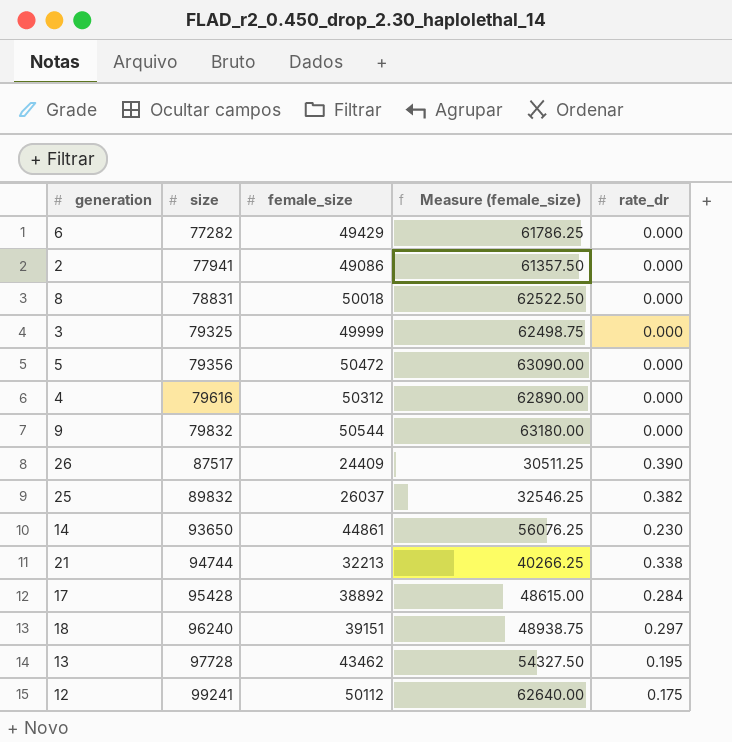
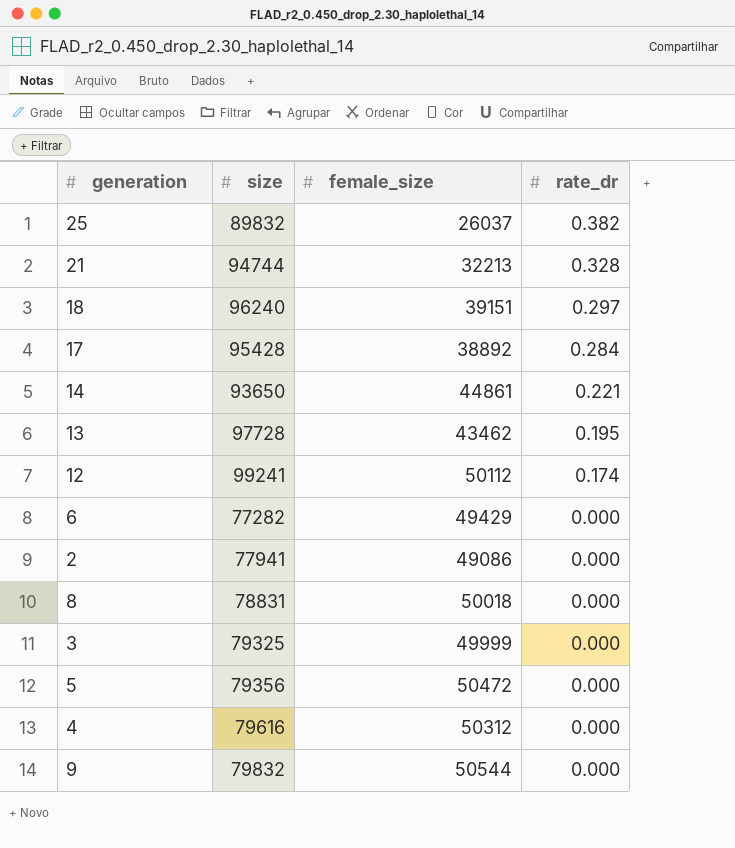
row order: size ascending -> rate_dr descending
column Measure (female_size) | formula: [female_size] * 1.25 -> none
row 26: 87517 | 24409 | 30511.25 | 0.390 -> none
21 | rate_dr: 0.338 -> 0.328
14 | rate_dr: 0.230 -> 0.221
12 | rate_dr: 0.175 -> 0.174

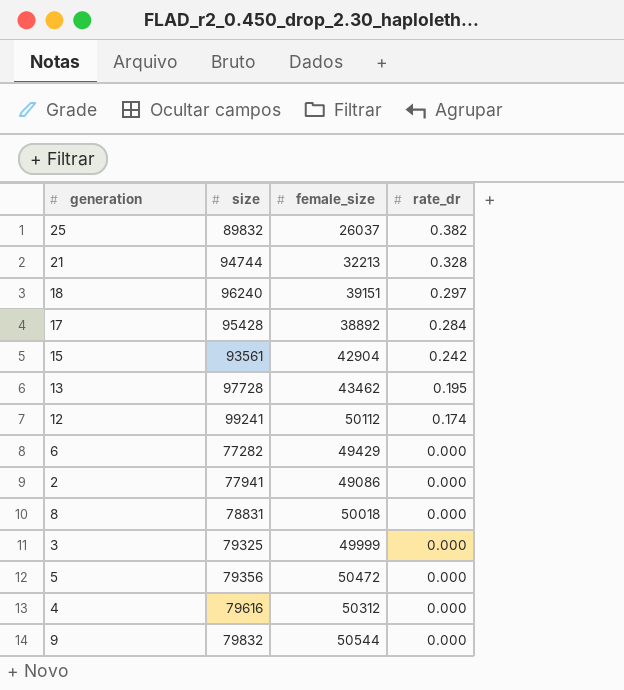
row 14: 93650 | 44861 | 0.221 -> none
row 15: none -> 93561 | 42904 | 0.242

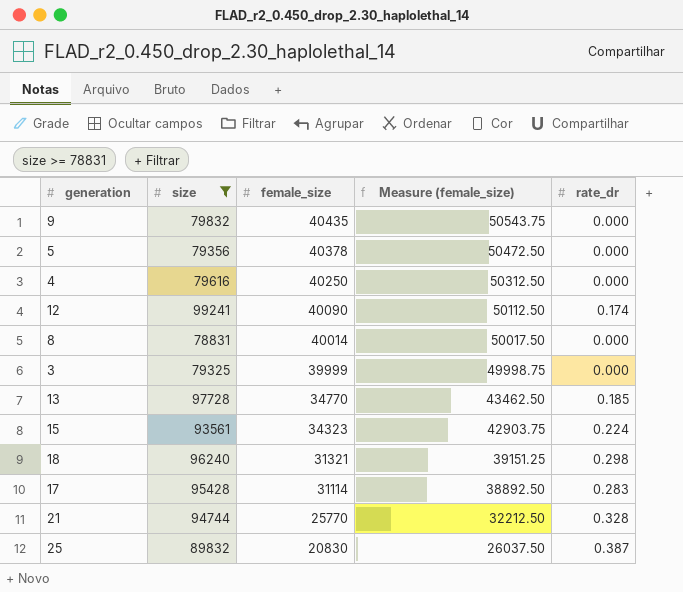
filter: none -> size >= 78831
row order: rate_dr descending -> female_size descending
column Measure (female_size) | formula: none -> [female_size] * 1.25
9 | female_size: 50544 -> 40435
5 | female_size: 50472 -> 40378
4 | female_size: 50312 -> 40250
12 | female_size: 50112 -> 40090
8 | female_size: 50018 -> 40014
3 | female_size: 49999 -> 39999
13 | female_size: 43462 -> 34770
13 | rate_dr: 0.195 -> 0.185
15 | female_size: 42904 -> 34323
15 | rate_dr: 0.242 -> 0.224
18 | female_size: 39151 -> 31321
18 | rate_dr: 0.297 -> 0.298
17 | female_size: 38892 -> 31114
17 | rate_dr: 0.284 -> 0.283
21 | female_size: 32213 -> 25770
25 | female_size: 26037 -> 20830
25 | rate_dr: 0.382 -> 0.387

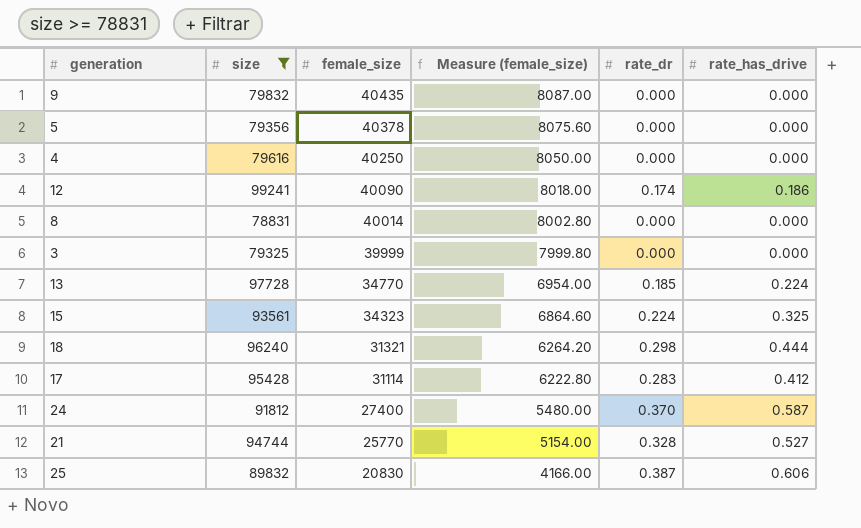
column Measure (female_size) | formula: [female_size] * 1.25 -> [female_size] * 0.2
column rate_has_drive | position: none -> 6
row 24: none -> 91812 | 27400 | 5480.00 | 0.370 | 0.587

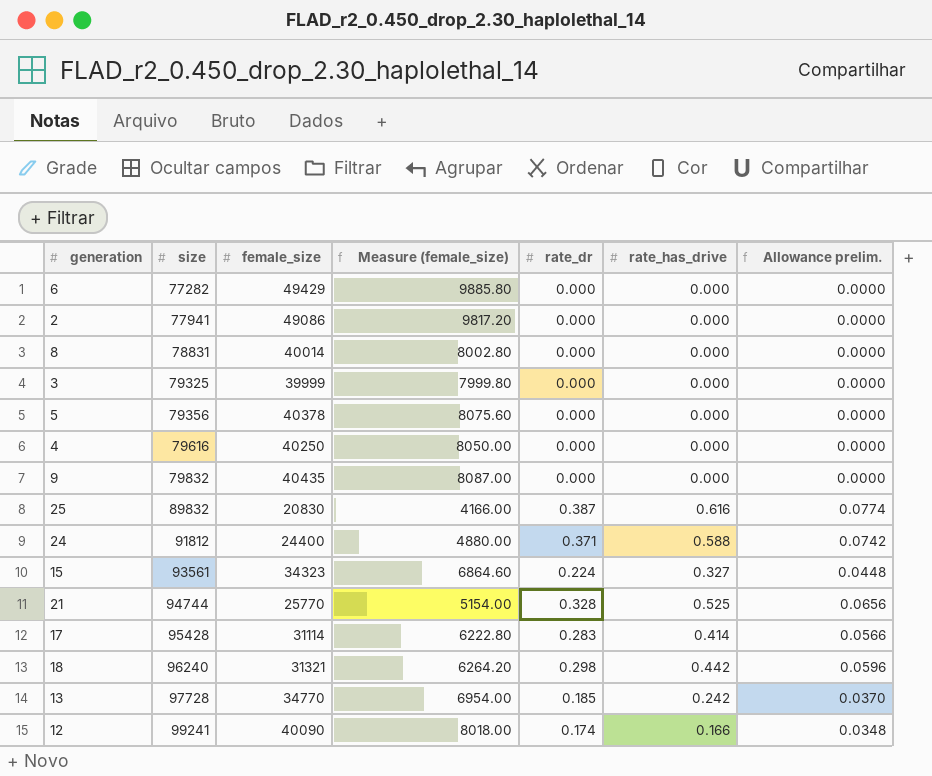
filter: size >= 78831 -> none
row order: female_size descending -> size ascending
column Allowance prelim. | formula: none -> [rate_dr] * 0.2
25 | rate_has_drive: 0.606 -> 0.616
24 | female_size: 27400 -> 24400
24 | Measure (female_size): 5480.00 -> 4880.00
24 | rate_dr: 0.370 -> 0.371
24 | rate_has_drive: 0.587 -> 0.588
15 | rate_has_drive: 0.325 -> 0.327
21 | rate_has_drive: 0.527 -> 0.525
17 | rate_has_drive: 0.412 -> 0.414
18 | rate_has_drive: 0.444 -> 0.442
13 | rate_has_drive: 0.224 -> 0.242
12 | rate_has_drive: 0.186 -> 0.166

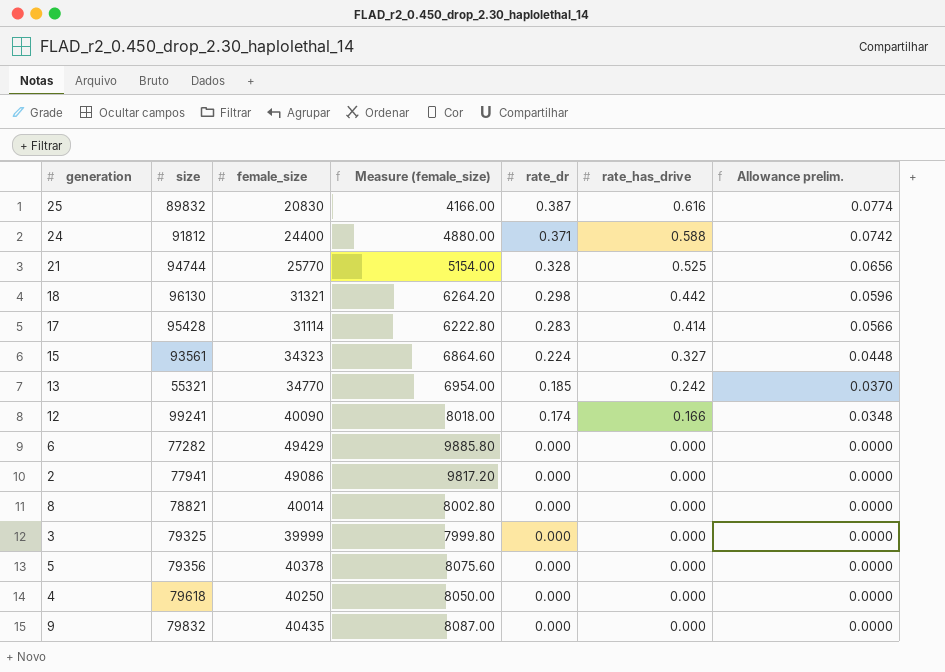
row order: size ascending -> rate_dr descending
18 | size: 96240 -> 96130
13 | size: 97728 -> 55321
8 | size: 78831 -> 78821
4 | size: 79616 -> 79618

